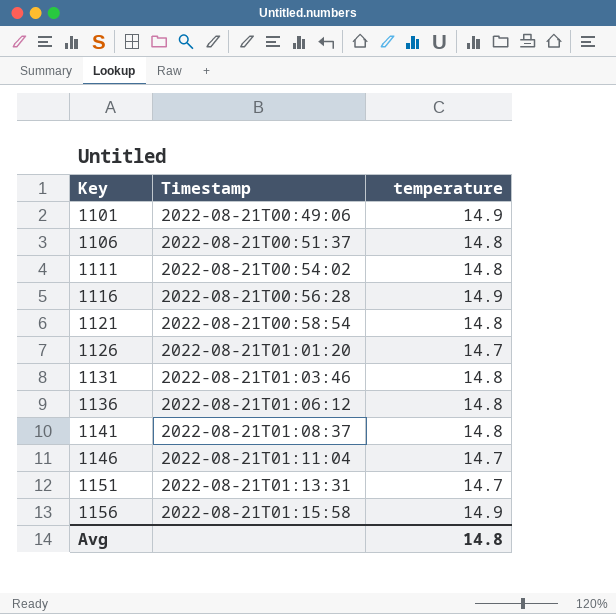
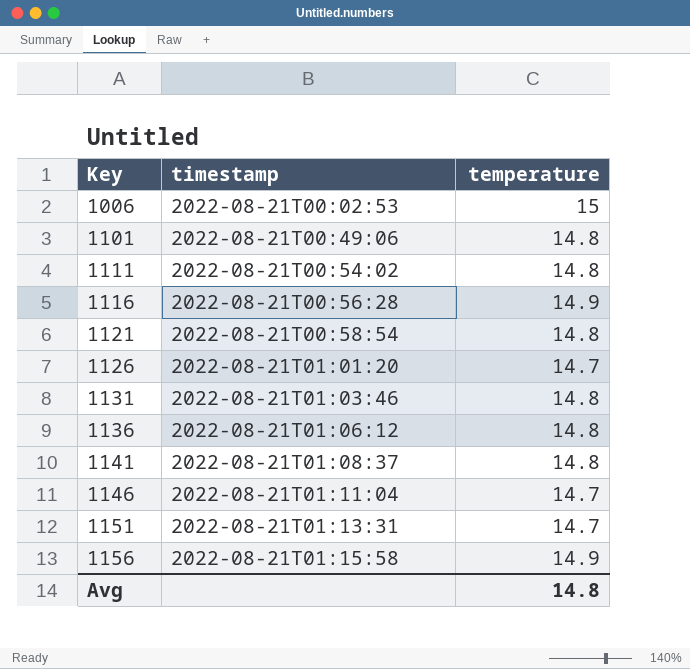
column name: Timestamp -> timestamp
row 1106: 2022-08-21T00:51:37 | 14.8 -> none
row 1006: none -> 2022-08-21T00:02:53 | 15
1101 | temperature: 14.9 -> 14.8

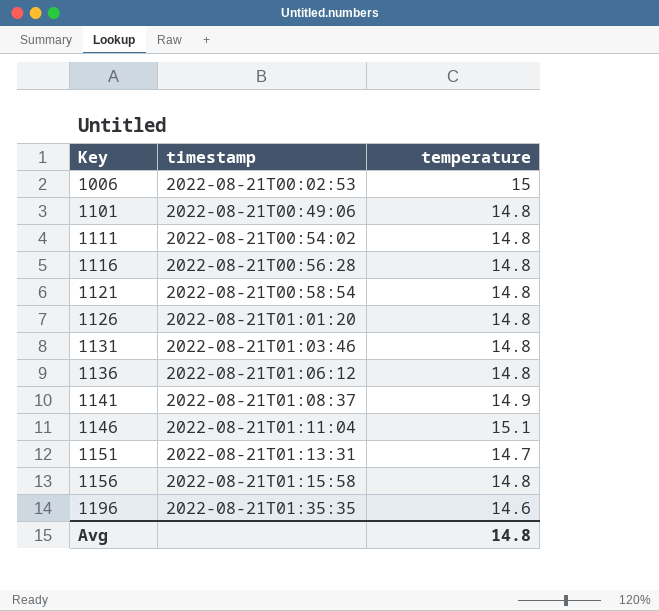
1116 | temperature: 14.9 -> 14.8
1126 | temperature: 14.7 -> 14.8
1141 | temperature: 14.8 -> 14.9
1146 | temperature: 14.7 -> 15.1
1156 | temperature: 14.9 -> 14.8
row 1196: none -> 2022-08-21T01:35:35 | 14.6

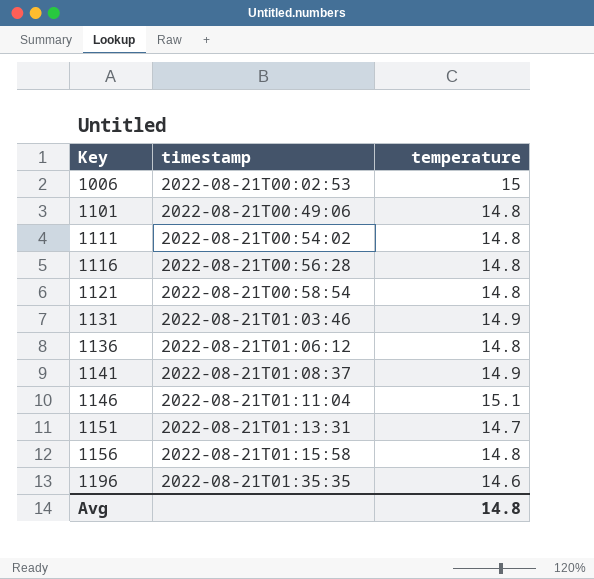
row 1126: 2022-08-21T01:01:20 | 14.8 -> none
1131 | temperature: 14.8 -> 14.9

